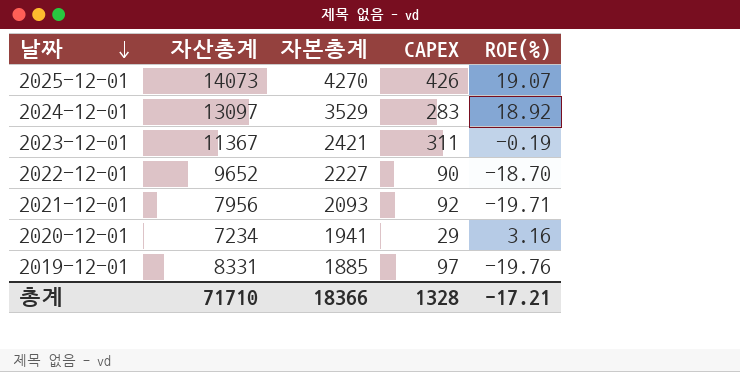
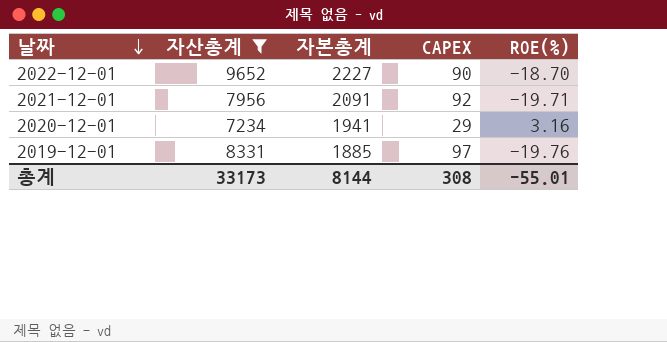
filter: none -> 자산총계 <= 9652
2021-12-01 | 자본총계: 2093 -> 2091
총계 | 자산총계: 71710 -> 33173
총계 | 자본총계: 18366 -> 8144
총계 | CAPEX: 1328 -> 308
총계 | ROE(%): -17.21 -> -55.01

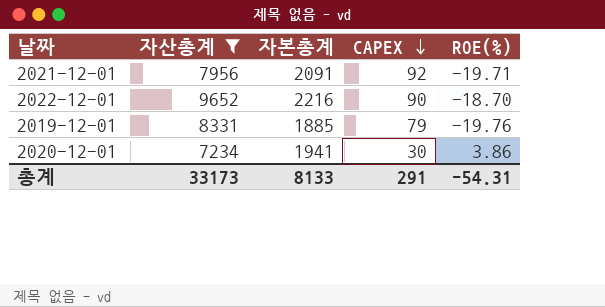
row order: 날짜 descending -> CAPEX descending
2022-12-01 | 자본총계: 2227 -> 2216
2019-12-01 | CAPEX: 97 -> 79
2020-12-01 | CAPEX: 29 -> 30
2020-12-01 | ROE(%): 3.16 -> 3.86
총계 | 자본총계: 8144 -> 8133
총계 | CAPEX: 308 -> 291
총계 | ROE(%): -55.01 -> -54.31

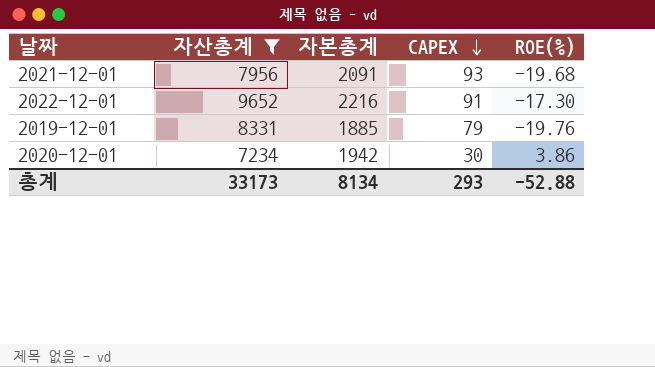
2021-12-01 | CAPEX: 92 -> 93
2021-12-01 | ROE(%): -19.71 -> -19.68
2022-12-01 | CAPEX: 90 -> 91
2022-12-01 | ROE(%): -18.70 -> -17.30
2020-12-01 | 자본총계: 1941 -> 1942
총계 | 자본총계: 8133 -> 8134
총계 | CAPEX: 291 -> 293
총계 | ROE(%): -54.31 -> -52.88

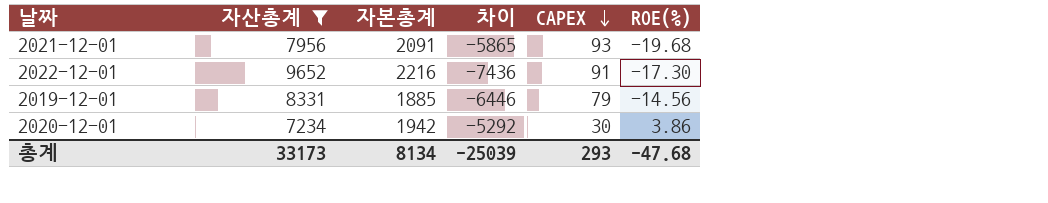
column 차이 | formula: none -> [자본총계] - [자산총계]
2019-12-01 | ROE(%): -19.76 -> -14.56
총계 | ROE(%): -52.88 -> -47.68

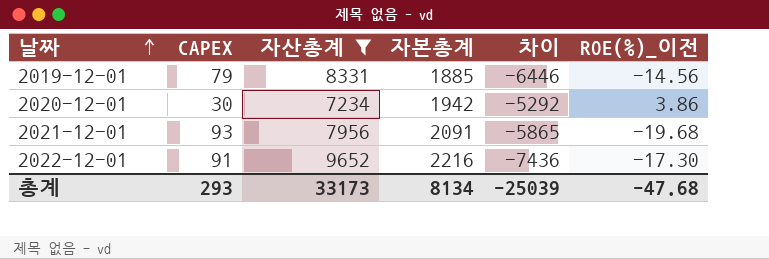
row order: CAPEX descending -> 날짜 ascending
column CAPEX | position: 5 -> 2
column name: ROE(%) -> ROE(%)_이전

